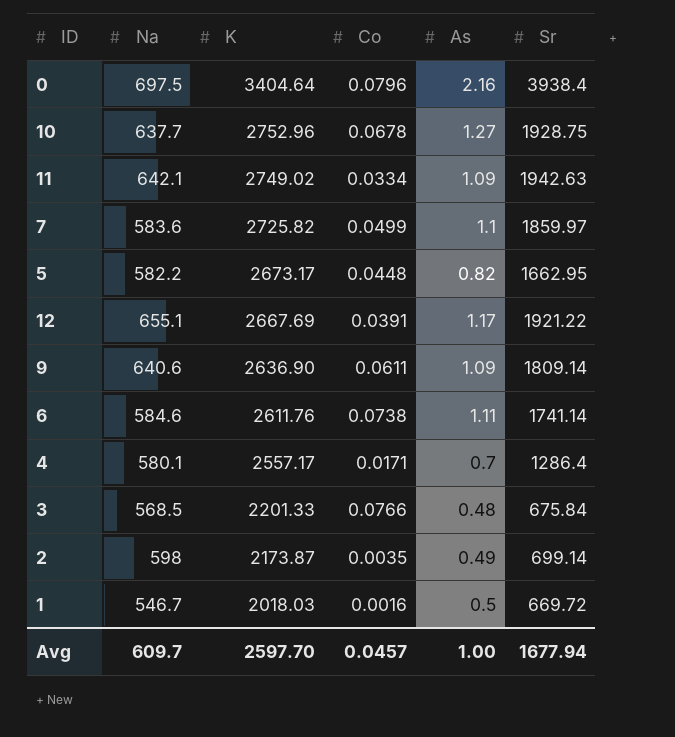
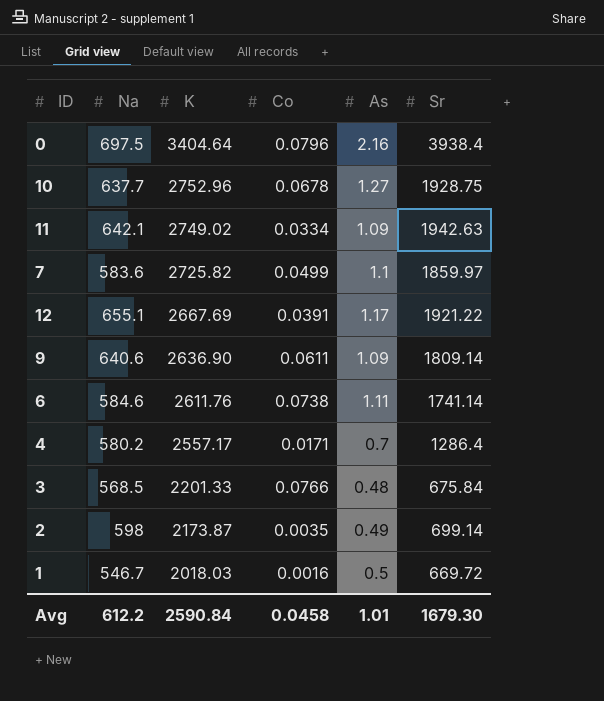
row 5: 582.2 | 2673.17 | 0.0448 | 0.82 | 1662.95 -> none
4 | Na: 580.1 -> 580.2
Avg | Na: 609.7 -> 612.2
Avg | K: 2597.70 -> 2590.84
Avg | Co: 0.0457 -> 0.0458
Avg | As: 1.00 -> 1.01
Avg | Sr: 1677.94 -> 1679.30

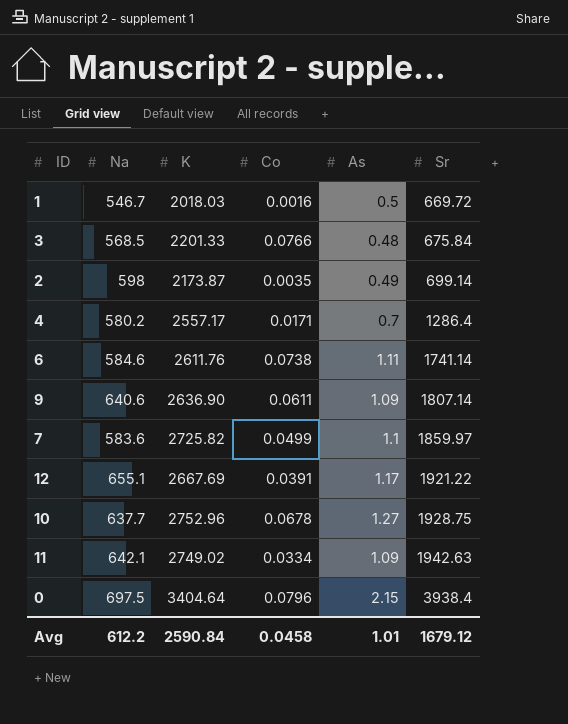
row order: K descending -> Sr ascending
9 | Sr: 1809.14 -> 1807.14
0 | As: 2.16 -> 2.15
Avg | Sr: 1679.30 -> 1679.12

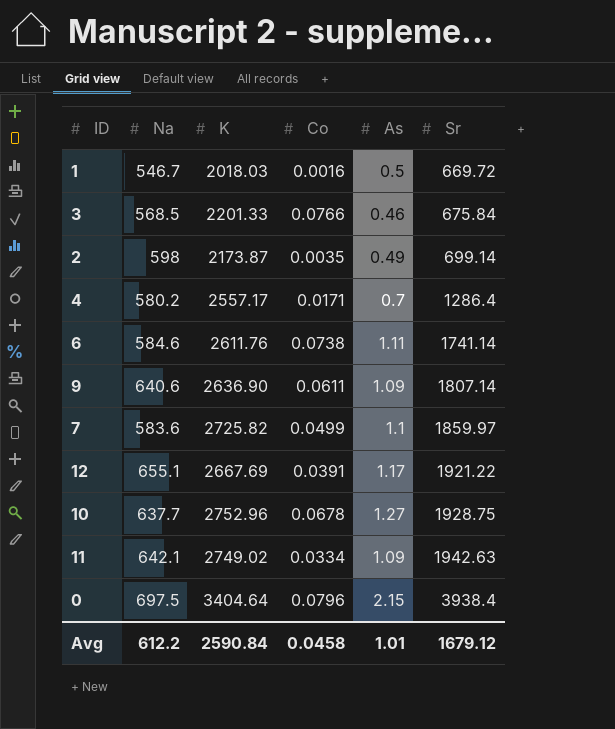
3 | As: 0.48 -> 0.46

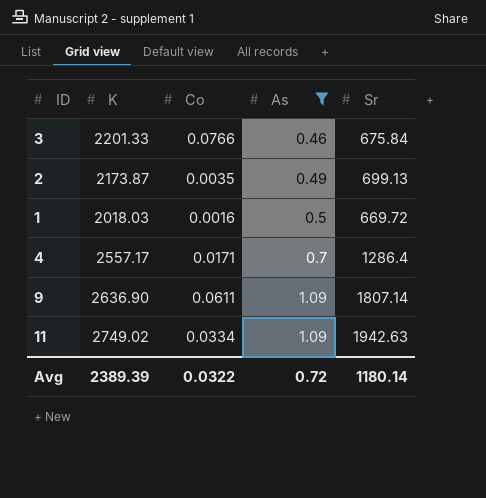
filter: none -> As <= 1.09
row order: Sr ascending -> As ascending
column Na | position: 2 -> none
2 | Sr: 699.14 -> 699.13
Avg | K: 2590.84 -> 2389.39
Avg | Co: 0.0458 -> 0.0322
Avg | As: 1.01 -> 0.72
Avg | Sr: 1679.12 -> 1180.14

